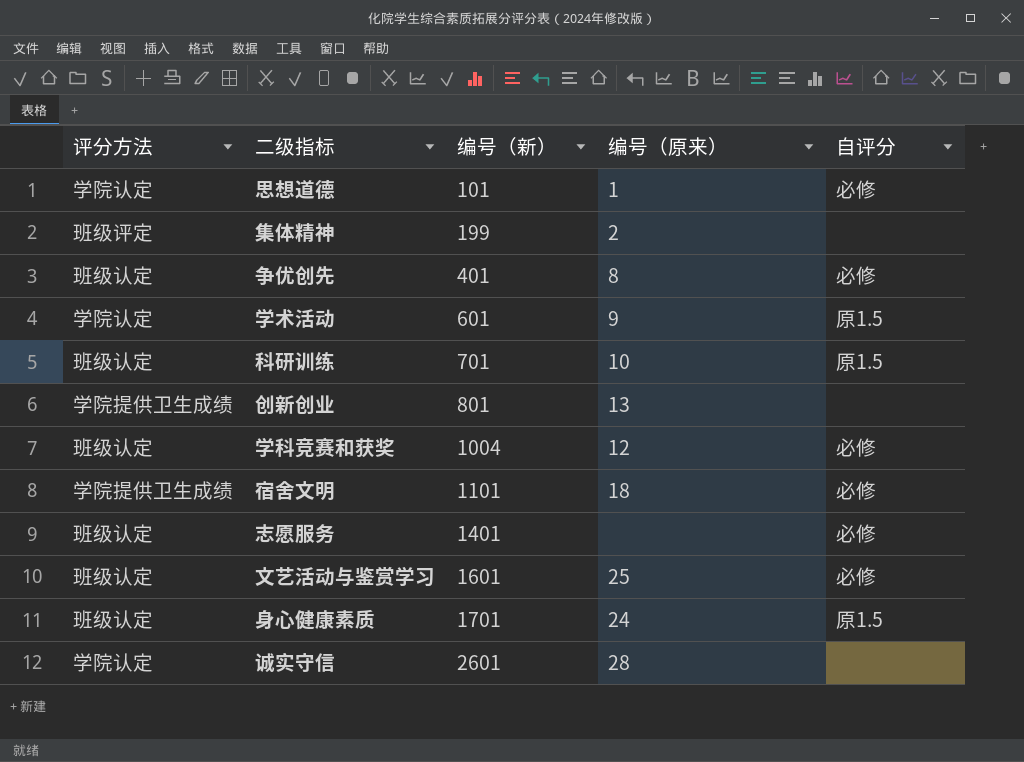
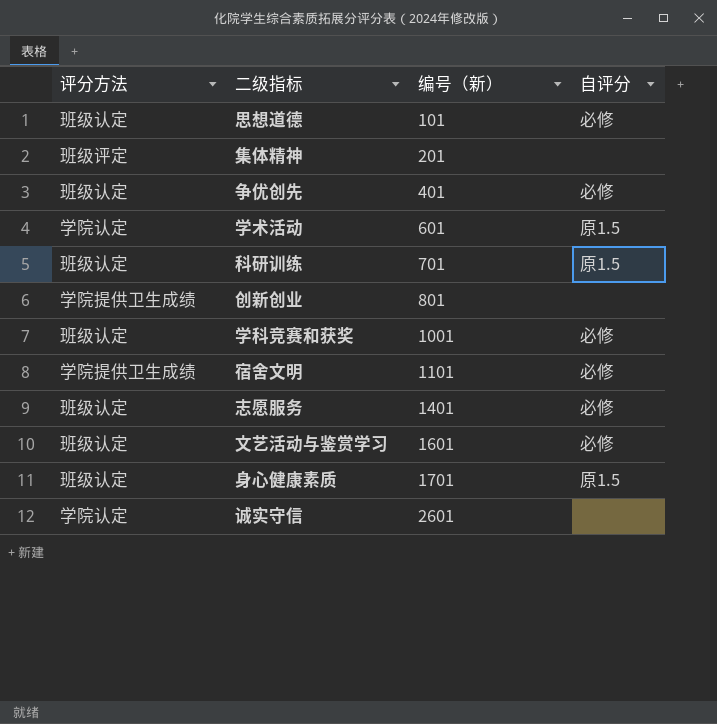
column 编号（原来） | position: 4 -> none
思想道德 | 评分方法: 学院认定 -> 班级认定
集体精神 | 编号（新）: 199 -> 201
学科竞赛和获奖 | 编号（新）: 1004 -> 1001

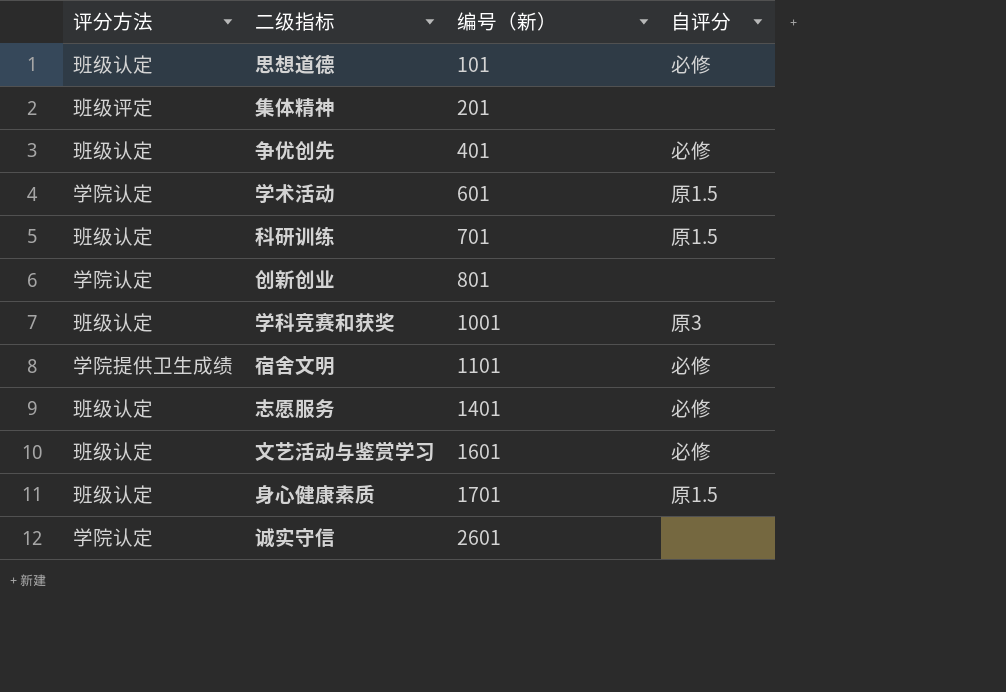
创新创业 | 评分方法: 学院提供卫生成绩 -> 学院认定
学科竞赛和获奖 | 自评分: 必修 -> 原3

